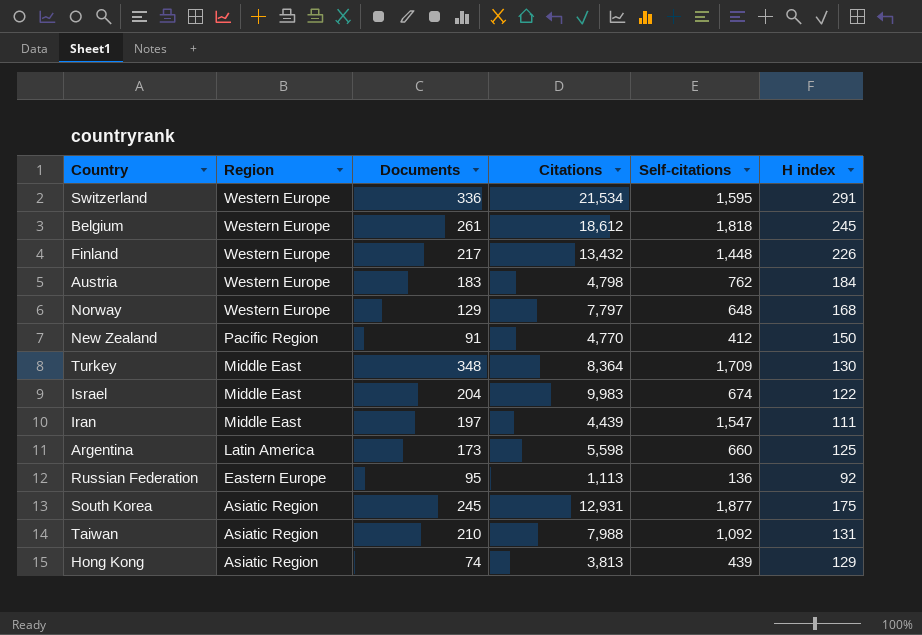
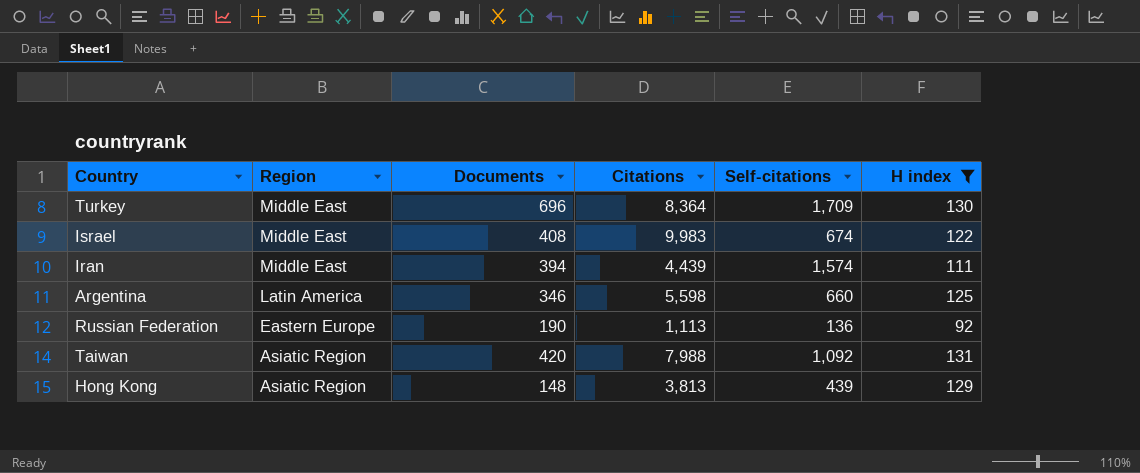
filter: none -> H index <= 131
Turkey | Documents: 348 -> 696
Israel | Documents: 204 -> 408
Iran | Documents: 197 -> 394
Iran | Self-citations: 1,547 -> 1,574
Argentina | Documents: 173 -> 346
Russian Federation | Documents: 95 -> 190
Taiwan | Documents: 210 -> 420
Hong Kong | Documents: 74 -> 148

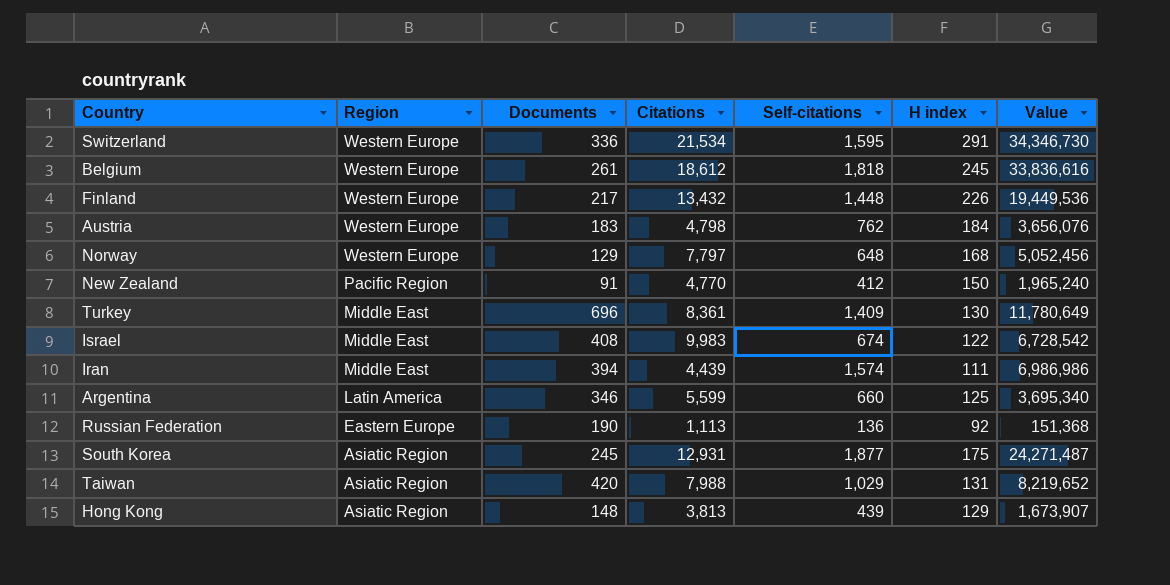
filter: H index <= 131 -> none
column Value | formula: none -> [Citations] * [Self-citations]
Turkey | Citations: 8,364 -> 8,361
Turkey | Self-citations: 1,709 -> 1,409
Argentina | Citations: 5,598 -> 5,599
Taiwan | Self-citations: 1,092 -> 1,029

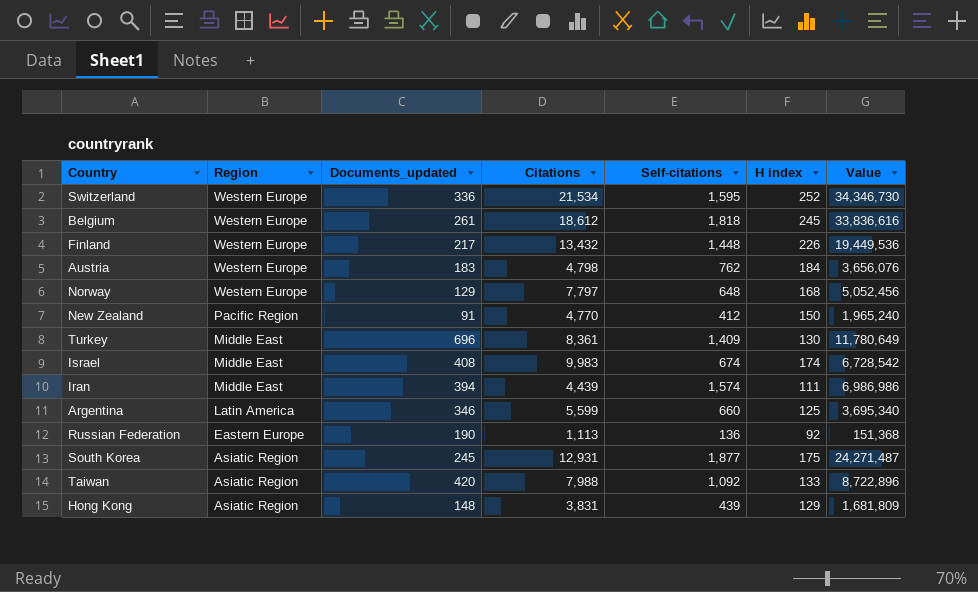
column name: Documents -> Documents_updated
Switzerland | H index: 291 -> 252
Israel | H index: 122 -> 174
Taiwan | Self-citations: 1,029 -> 1,092
Taiwan | H index: 131 -> 133
Taiwan | Value: 8,219,652 -> 8,722,896
Hong Kong | Citations: 3,813 -> 3,831
Hong Kong | Value: 1,673,907 -> 1,681,809

